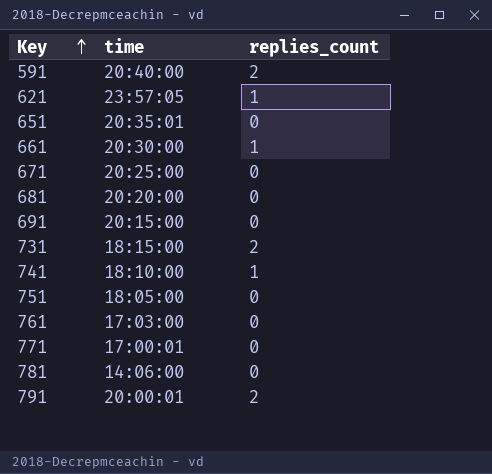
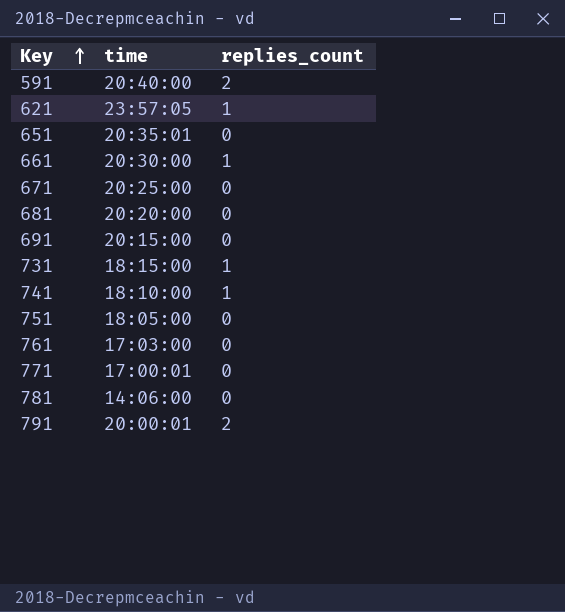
731 | replies_count: 2 -> 1

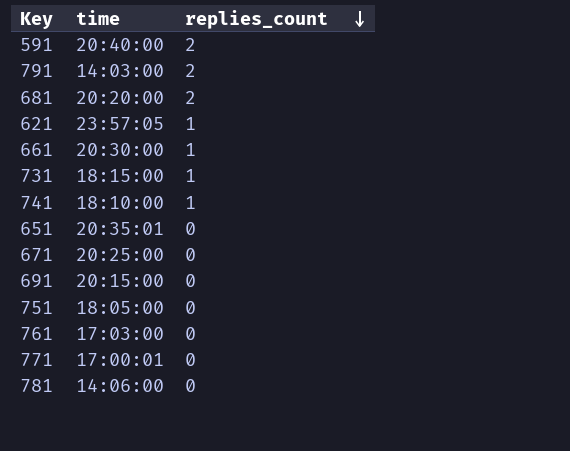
row order: Key ascending -> replies_count descending
791 | time: 20:00:01 -> 14:03:00
681 | replies_count: 0 -> 2

